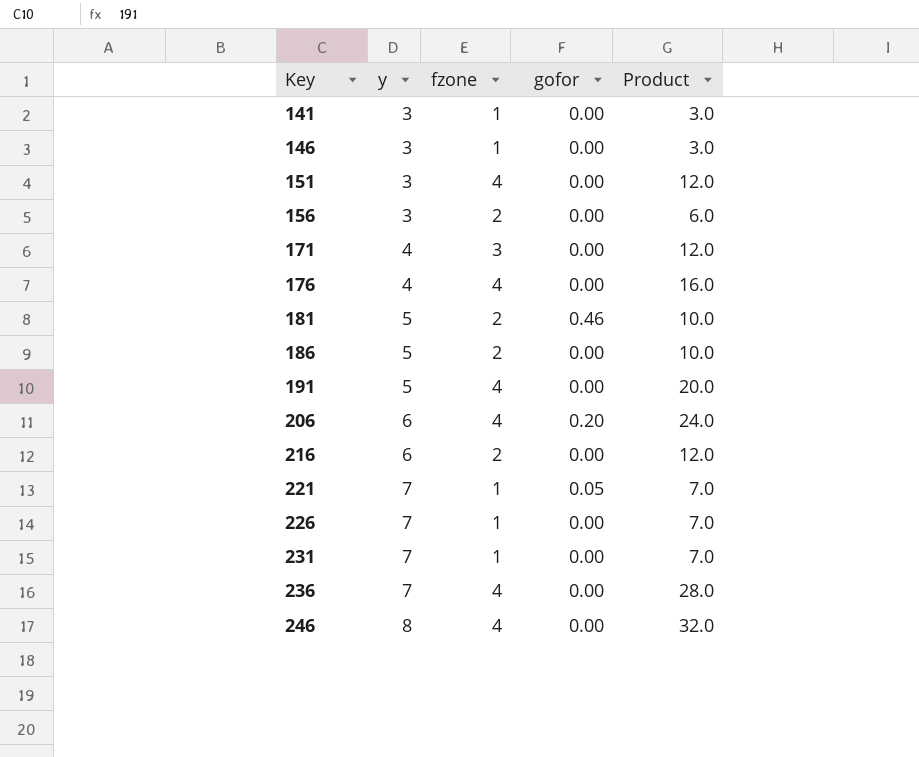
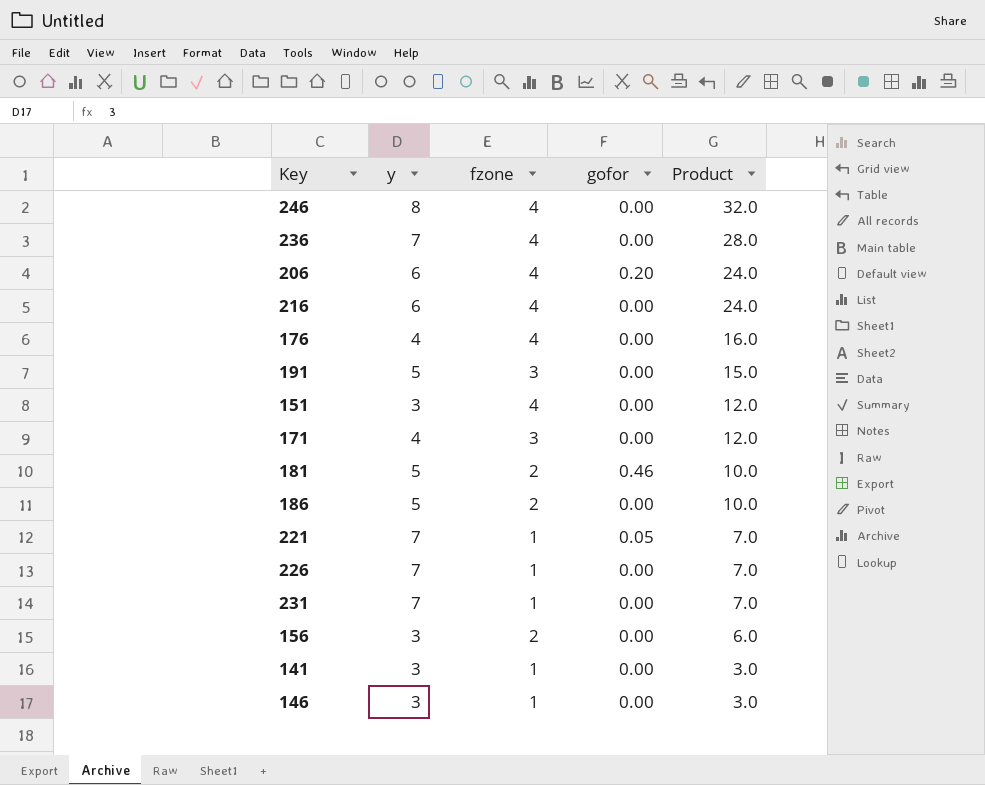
row order: Key ascending -> Product descending
216 | fzone: 2 -> 4
216 | Product: 12.0 -> 24.0
191 | fzone: 4 -> 3
191 | Product: 20.0 -> 15.0

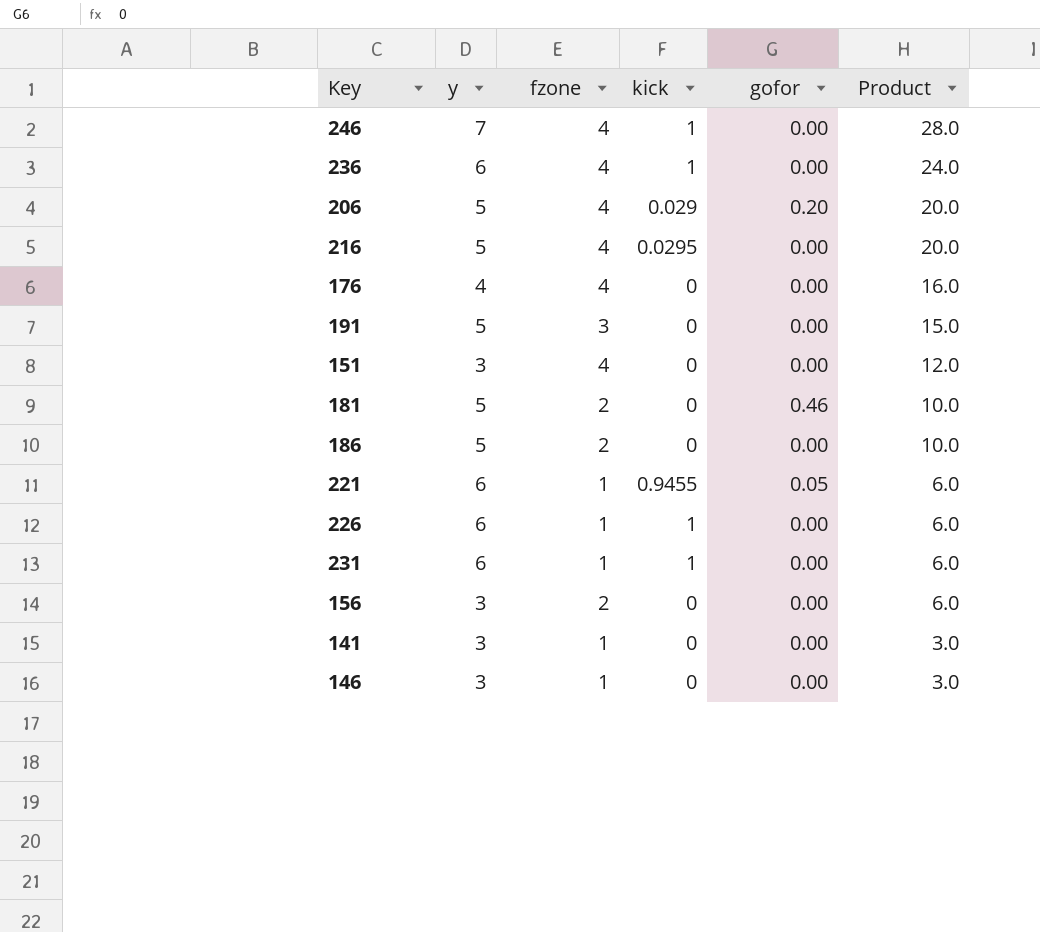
column kick | position: none -> 4
row 171: 4 | 3 | 0.00 | 12.0 -> none
246 | y: 8 -> 7
246 | Product: 32.0 -> 28.0
236 | y: 7 -> 6
236 | Product: 28.0 -> 24.0
206 | y: 6 -> 5
206 | Product: 24.0 -> 20.0
216 | y: 6 -> 5
216 | Product: 24.0 -> 20.0
221 | y: 7 -> 6
221 | Product: 7.0 -> 6.0
226 | y: 7 -> 6
226 | Product: 7.0 -> 6.0
231 | y: 7 -> 6
231 | Product: 7.0 -> 6.0

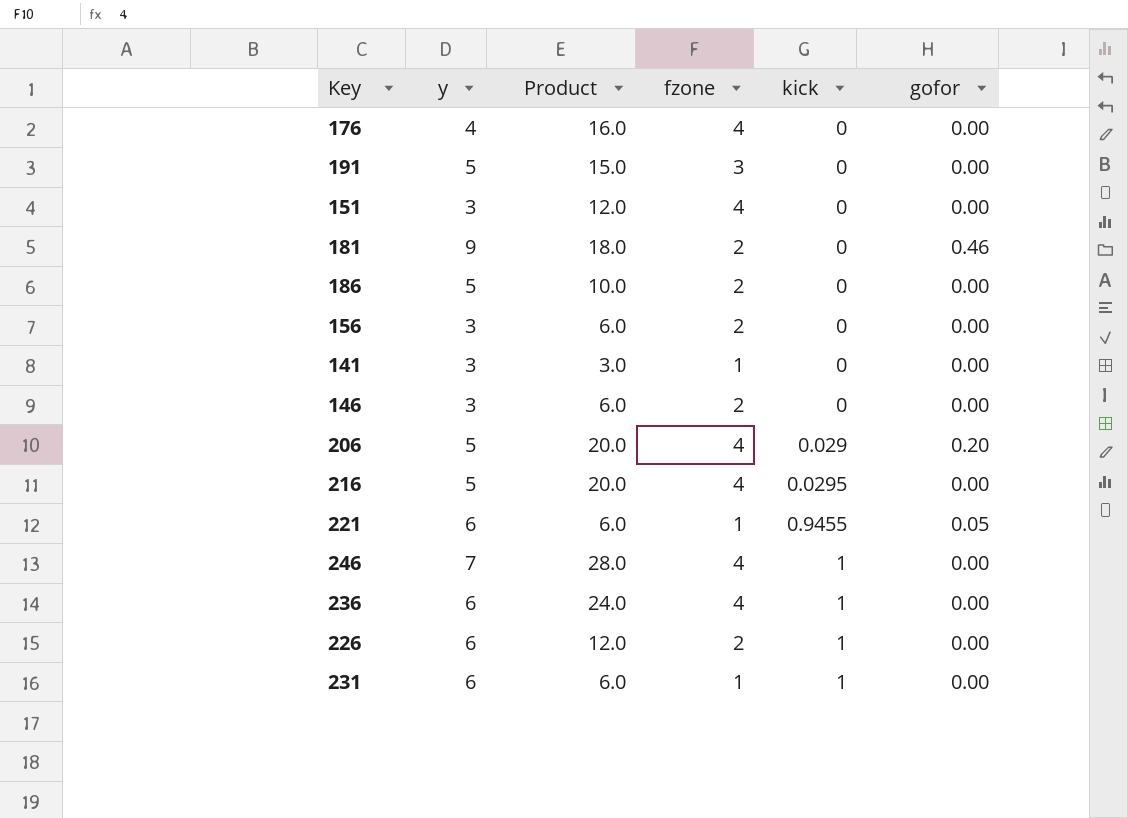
row order: Product descending -> kick ascending
column Product | position: 6 -> 3
181 | y: 5 -> 9
181 | Product: 10.0 -> 18.0
146 | Product: 3.0 -> 6.0
146 | fzone: 1 -> 2
226 | Product: 6.0 -> 12.0
226 | fzone: 1 -> 2

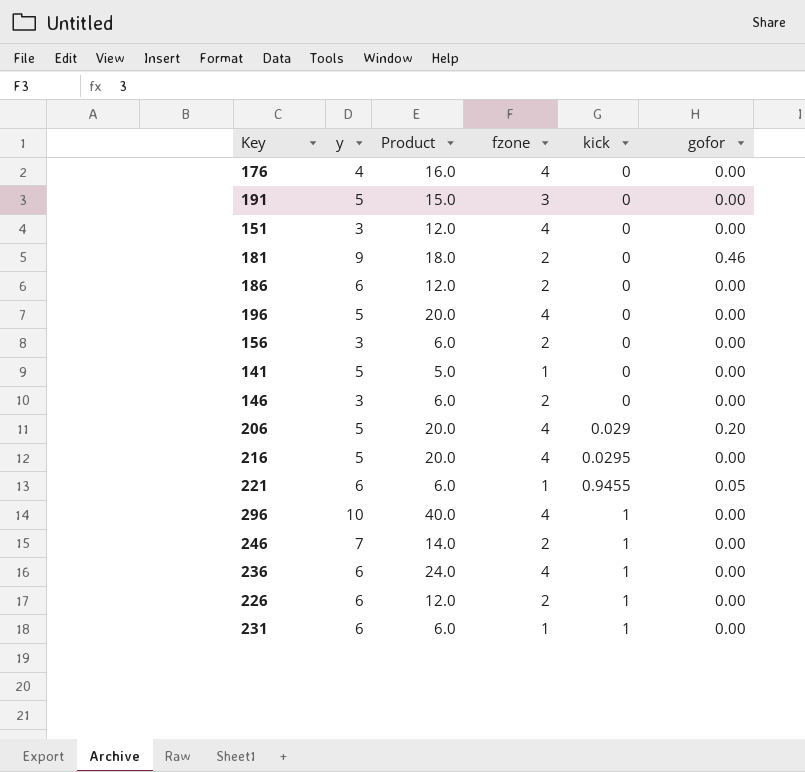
186 | y: 5 -> 6
186 | Product: 10.0 -> 12.0
row 196: none -> 5 | 20.0 | 4 | 0 | 0.00
141 | y: 3 -> 5
141 | Product: 3.0 -> 5.0
row 296: none -> 10 | 40.0 | 4 | 1 | 0.00
246 | Product: 28.0 -> 14.0
246 | fzone: 4 -> 2

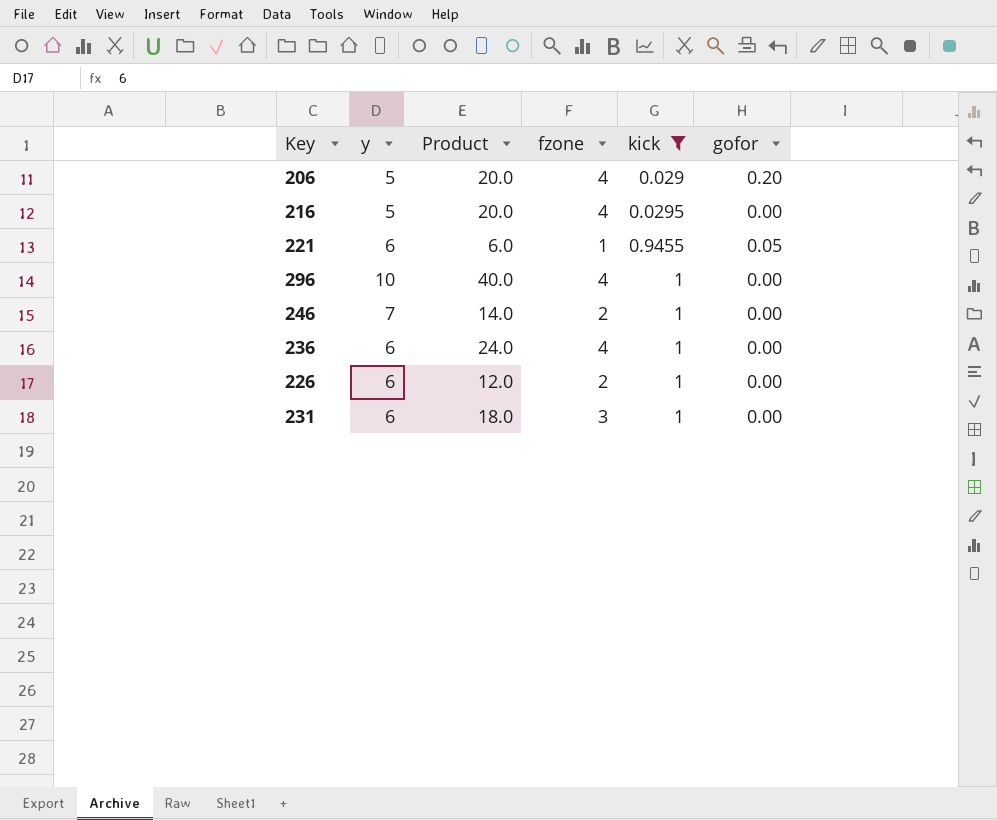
filter: none -> kick != 0
231 | Product: 6.0 -> 18.0
231 | fzone: 1 -> 3

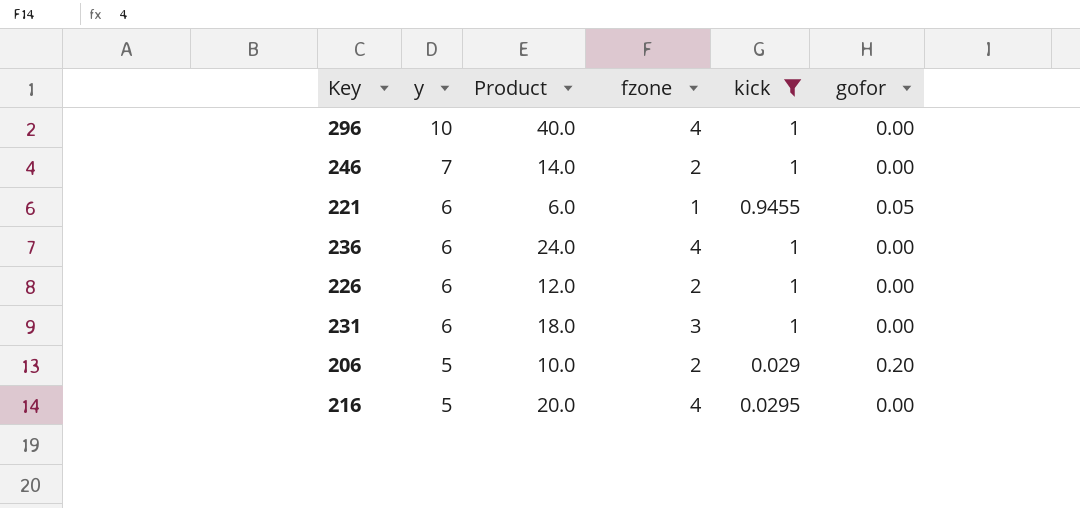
row order: kick ascending -> y descending
206 | Product: 20.0 -> 10.0
206 | fzone: 4 -> 2

